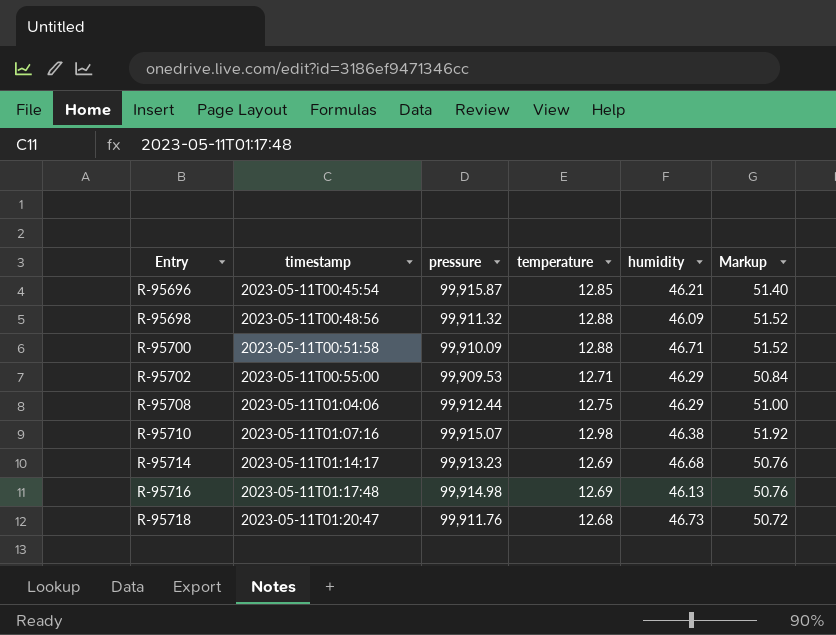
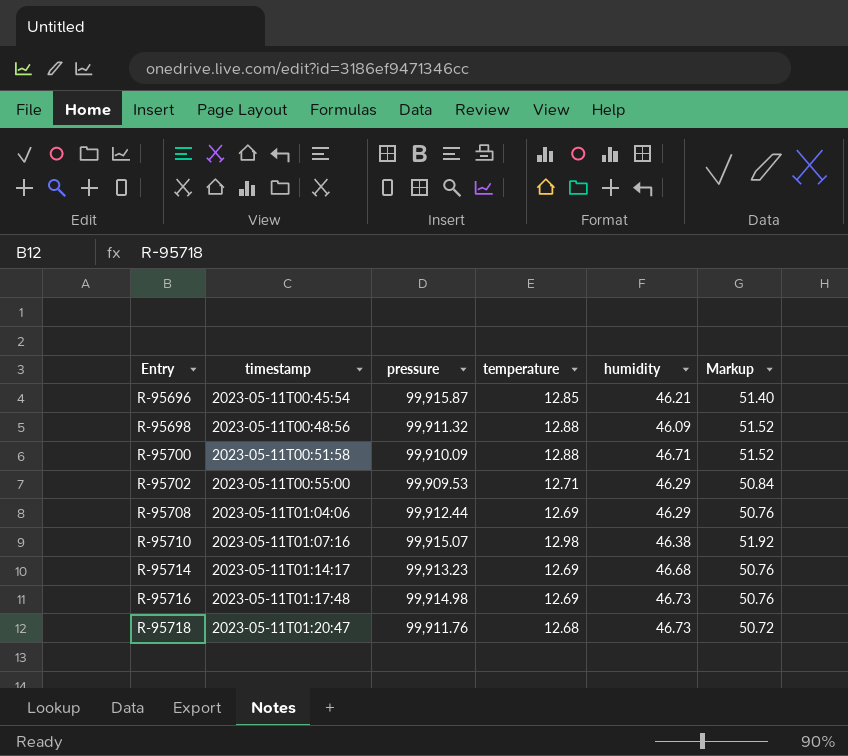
R-95708 | temperature: 12.75 -> 12.69
R-95708 | Markup: 51.00 -> 50.76
R-95716 | humidity: 46.13 -> 46.73

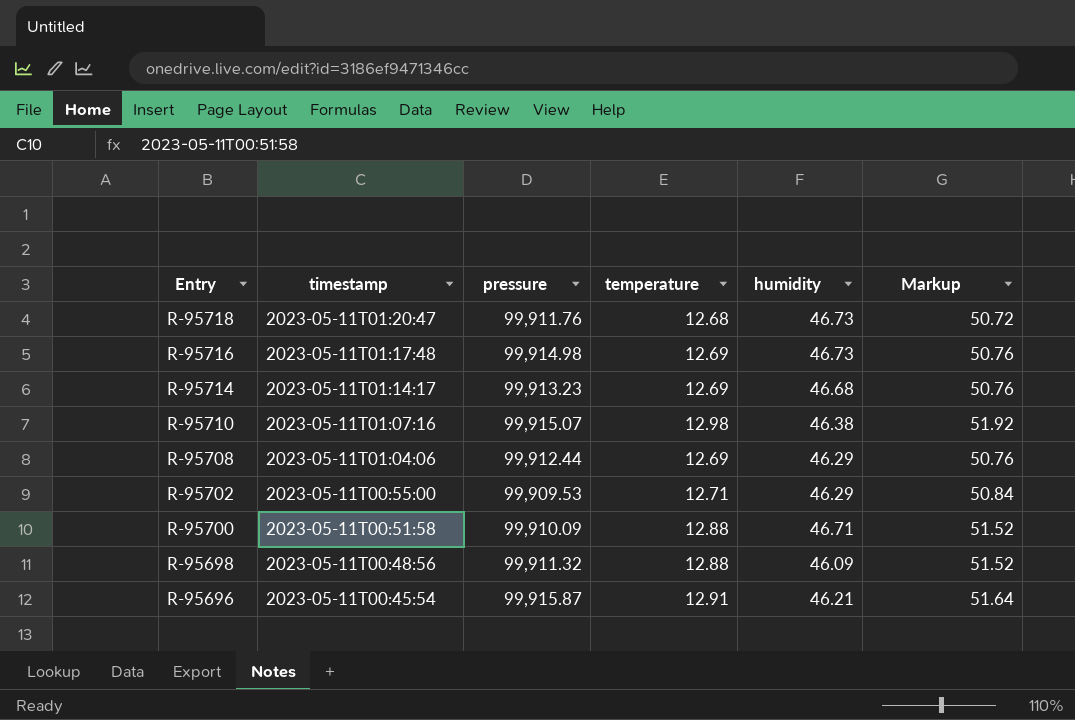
row order: Entry ascending -> Entry descending
R-95696 | temperature: 12.85 -> 12.91
R-95696 | Markup: 51.40 -> 51.64

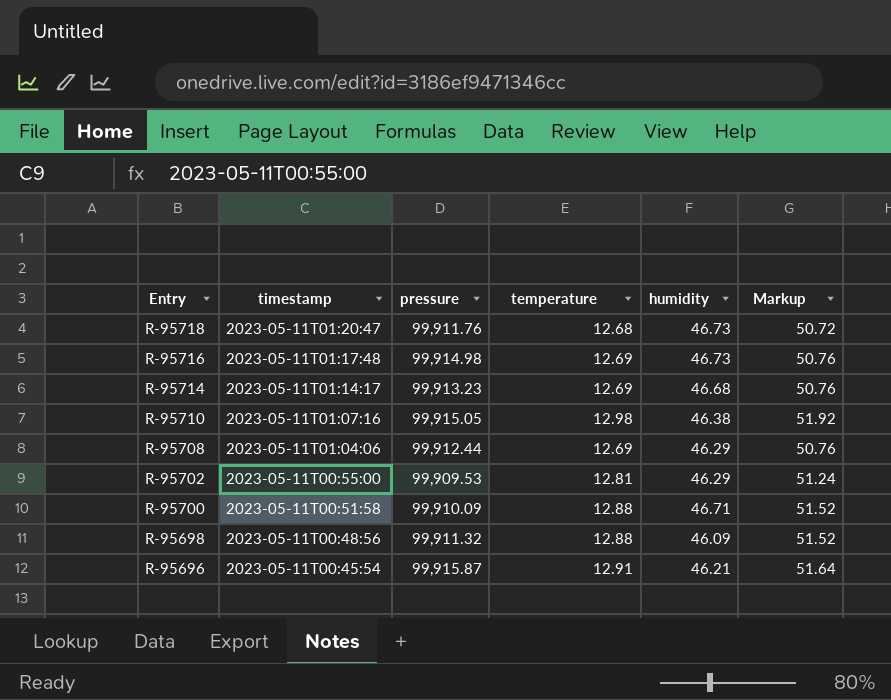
R-95710 | pressure: 99,915.07 -> 99,915.05
R-95702 | temperature: 12.71 -> 12.81
R-95702 | Markup: 50.84 -> 51.24

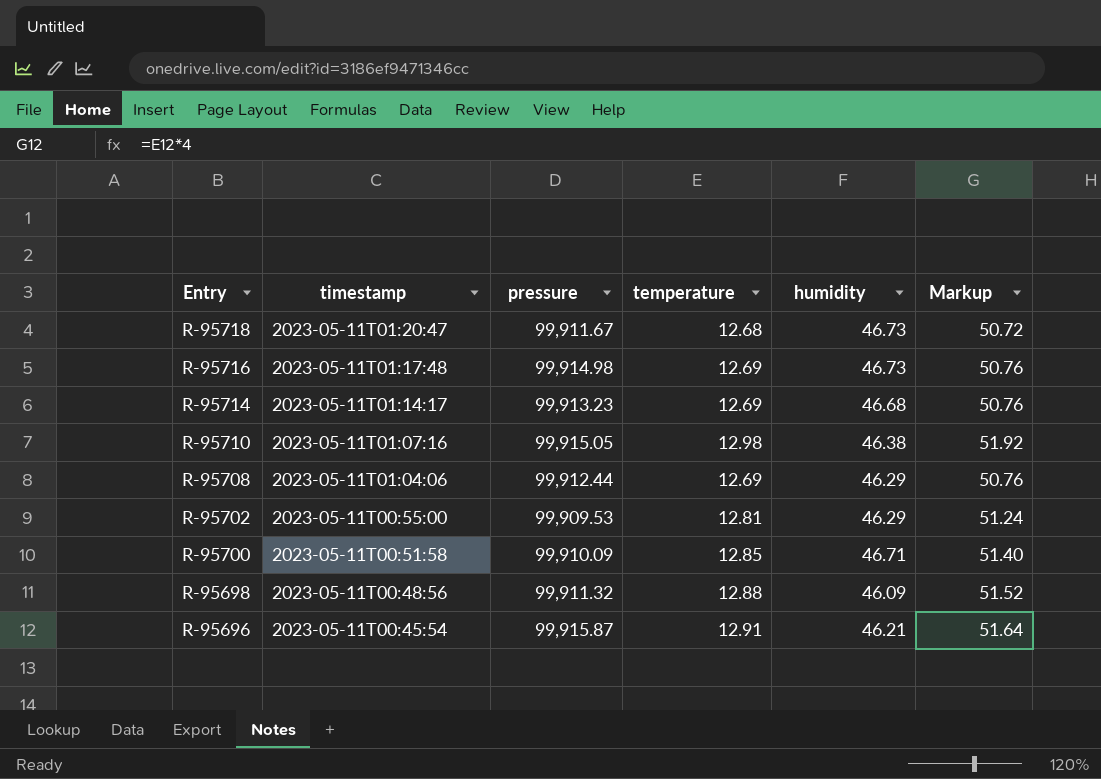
R-95718 | pressure: 99,911.76 -> 99,911.67
R-95700 | temperature: 12.88 -> 12.85
R-95700 | Markup: 51.52 -> 51.40

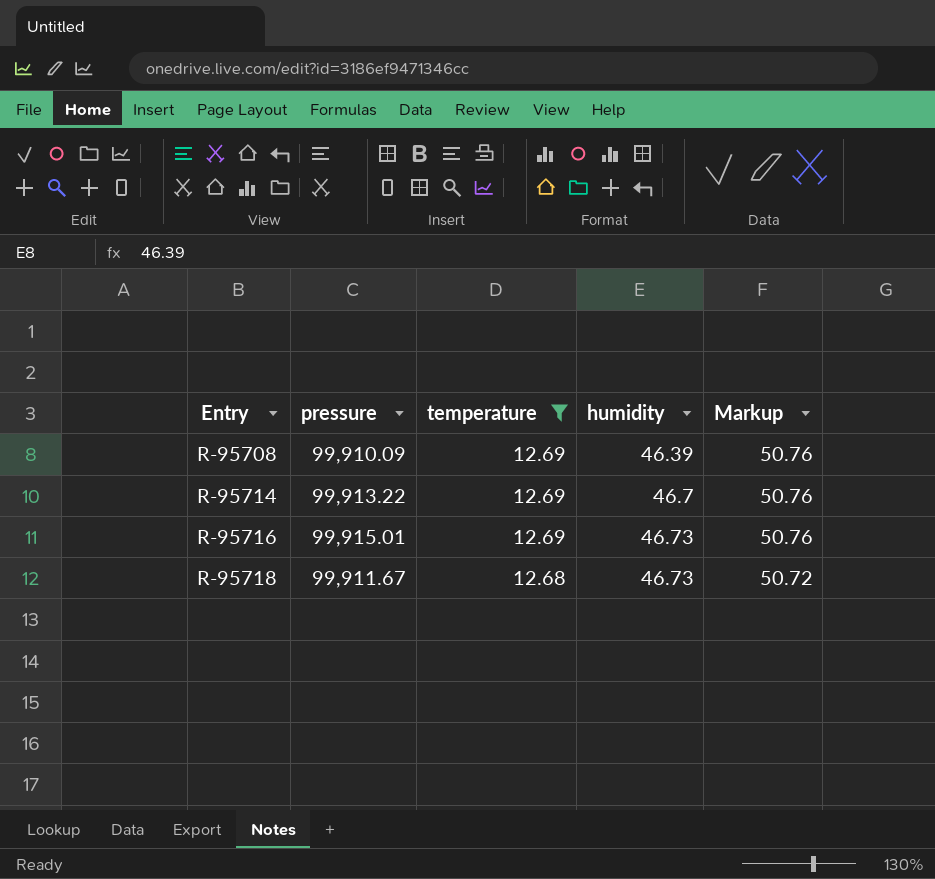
filter: none -> temperature <= 12.69
row order: Entry descending -> Entry ascending
column timestamp | position: 2 -> none
R-95708 | pressure: 99,912.44 -> 99,910.09
R-95708 | humidity: 46.29 -> 46.39
R-95714 | pressure: 99,913.23 -> 99,913.22
R-95714 | humidity: 46.68 -> 46.7
R-95716 | pressure: 99,914.98 -> 99,915.01

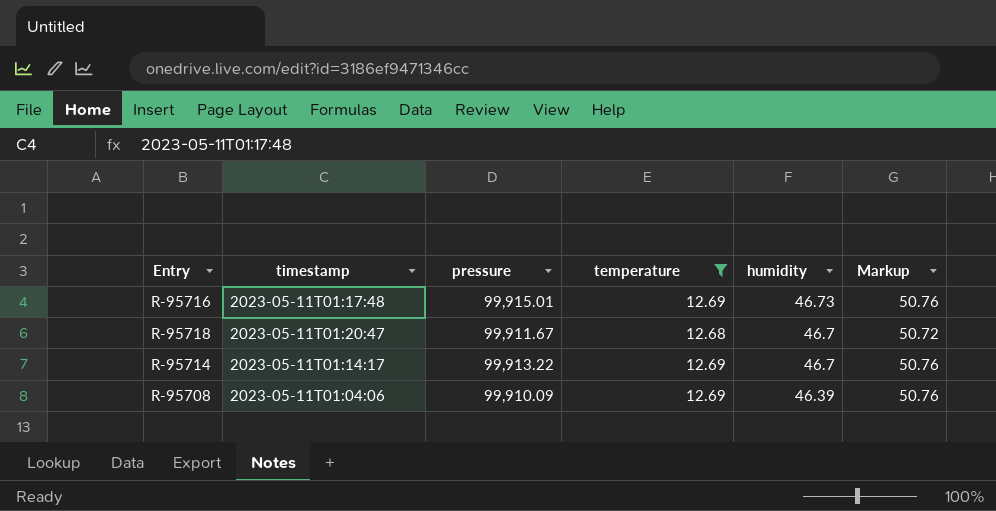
row order: Entry ascending -> humidity descending
column timestamp | position: none -> 2
R-95718 | humidity: 46.73 -> 46.7

